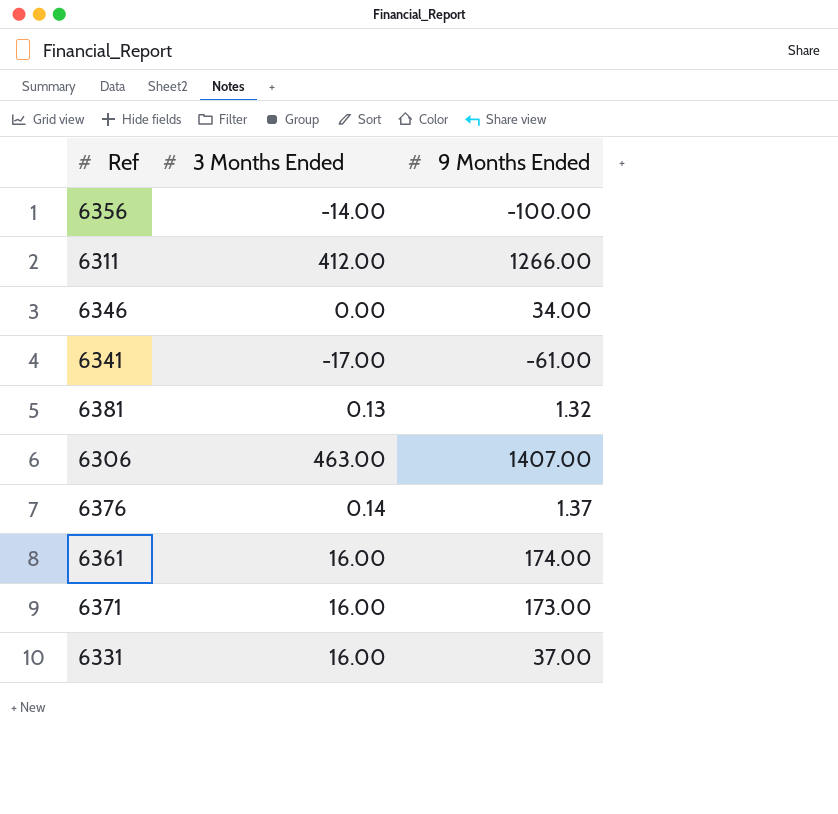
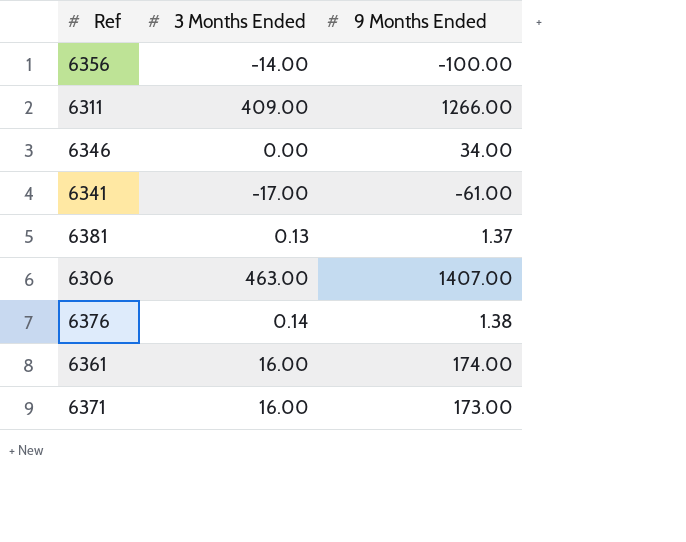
row 6331: 16.00 | 37.00 -> none
6311 | 3 Months Ended: 412.00 -> 409.00
6381 | 9 Months Ended: 1.32 -> 1.37
6376 | 9 Months Ended: 1.37 -> 1.38

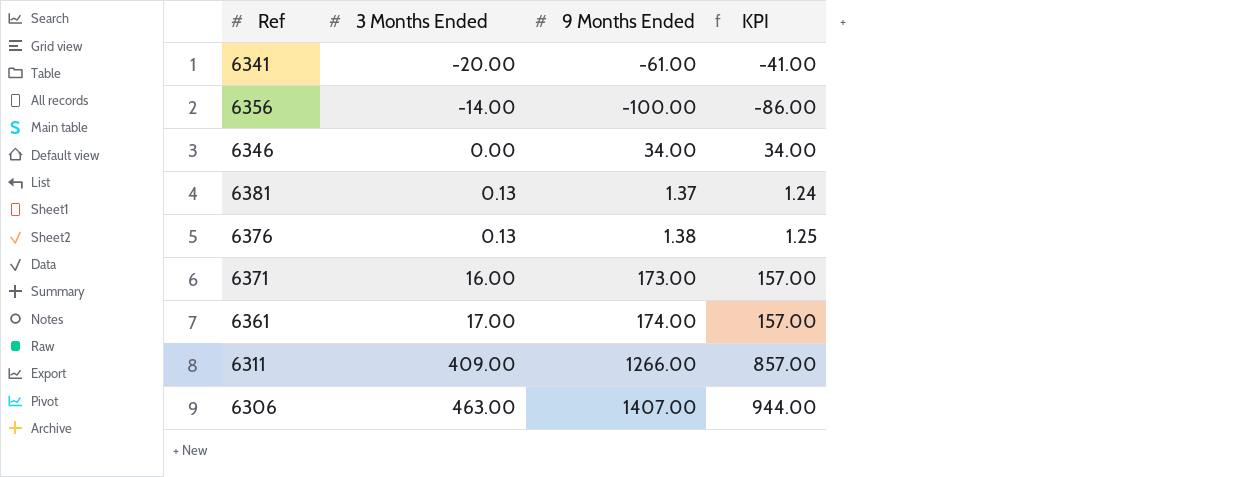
row order: none -> 3 Months Ended ascending
column KPI | formula: none -> [9 Months Ended] - [3 Months Ended]
6341 | 3 Months Ended: -17.00 -> -20.00
6376 | 3 Months Ended: 0.14 -> 0.13
6361 | 3 Months Ended: 16.00 -> 17.00

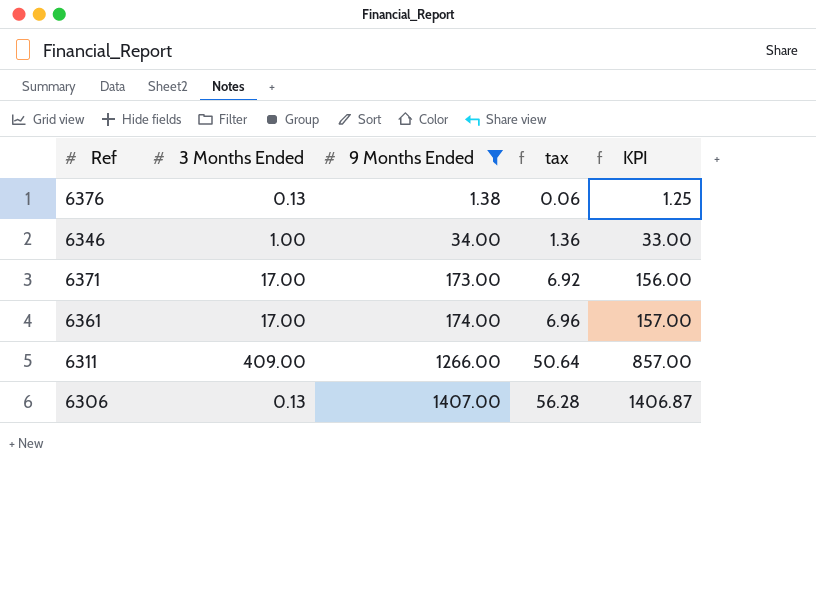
filter: none -> 9 Months Ended >= 1.38
row order: 3 Months Ended ascending -> 9 Months Ended ascending
column tax | formula: none -> [9 Months Ended] * 0.04
6346 | 3 Months Ended: 0.00 -> 1.00
6346 | KPI: 34.00 -> 33.00
6371 | 3 Months Ended: 16.00 -> 17.00
6371 | KPI: 157.00 -> 156.00
6306 | 3 Months Ended: 463.00 -> 0.13
6306 | KPI: 944.00 -> 1406.87

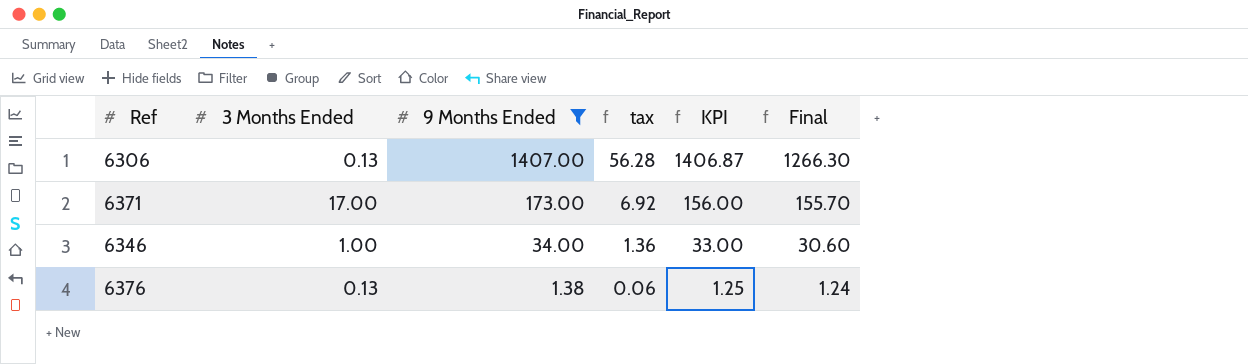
row order: 9 Months Ended ascending -> 9 Months Ended descending
column Final | formula: none -> [9 Months Ended] * 0.9
row 6361: 17.00 | 174.00 | 6.96 | 157.00 -> none
row 6311: 409.00 | 1266.00 | 50.64 | 857.00 -> none

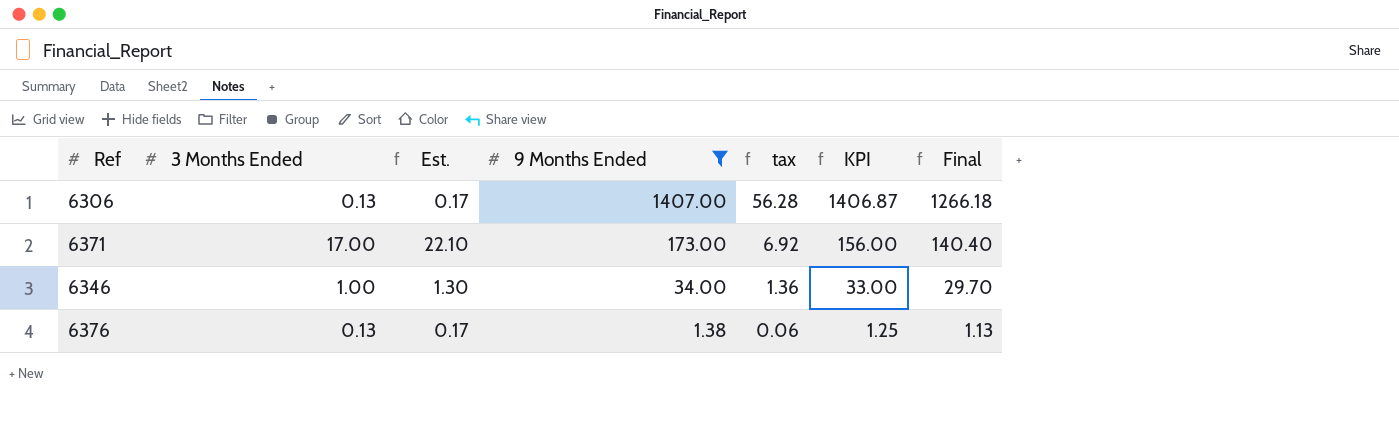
column Est. | formula: none -> [3 Months Ended] * 1.3
column Final | formula: [9 Months Ended] * 0.9 -> [KPI] * 0.9

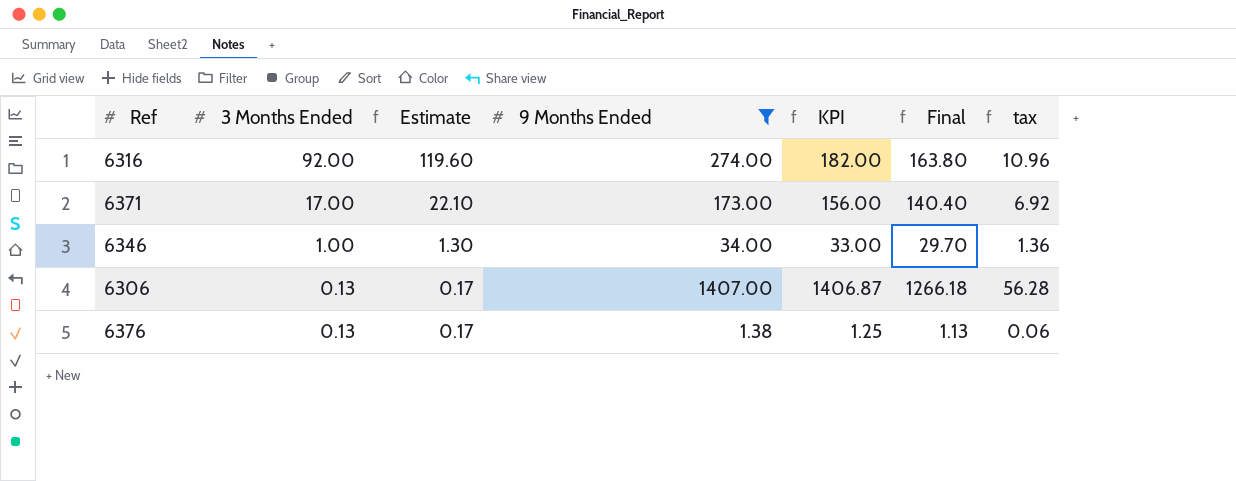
row order: 9 Months Ended descending -> 3 Months Ended descending
column name: Est. -> Estimate
column tax | position: 5 -> 7
row 6316: none -> 92.00 | 119.60 | 274.00 | 182.00 | 163.80 | 10.96

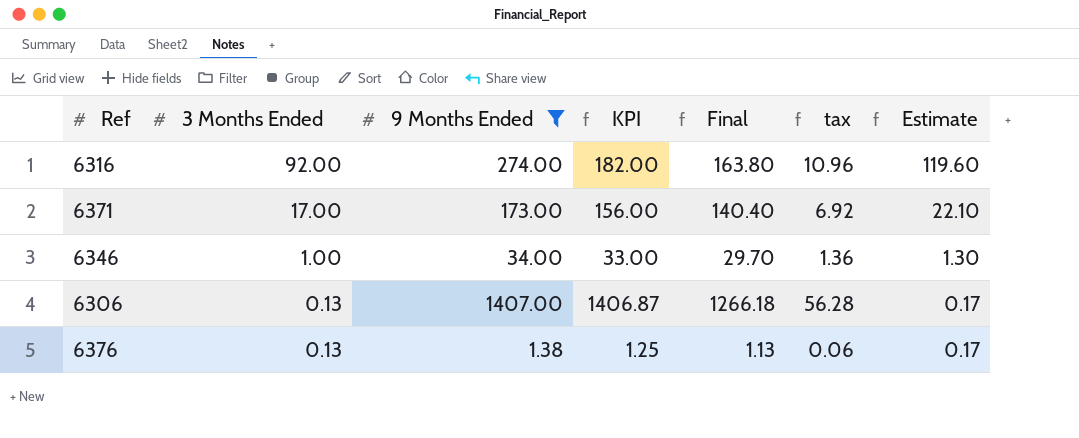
column Estimate | position: 3 -> 7

